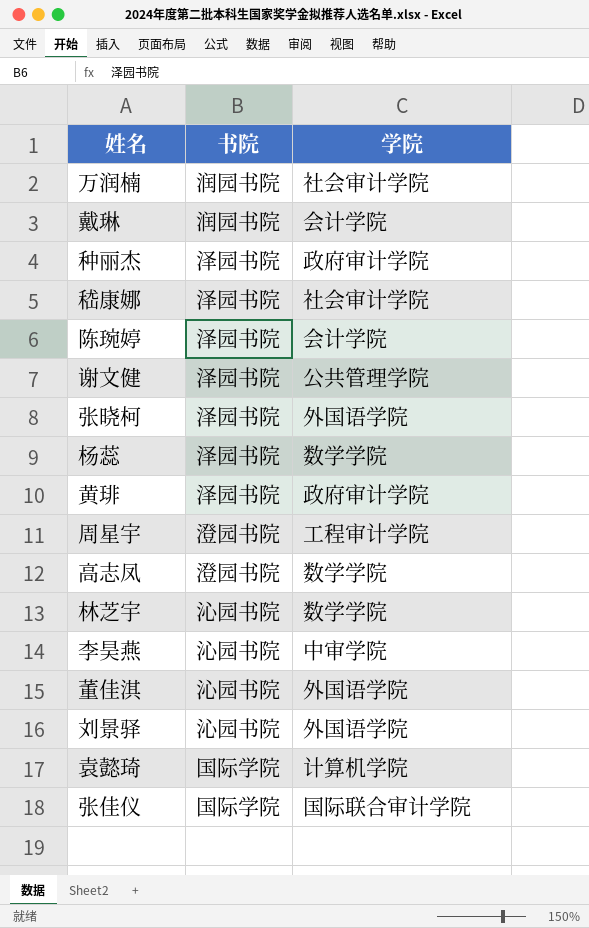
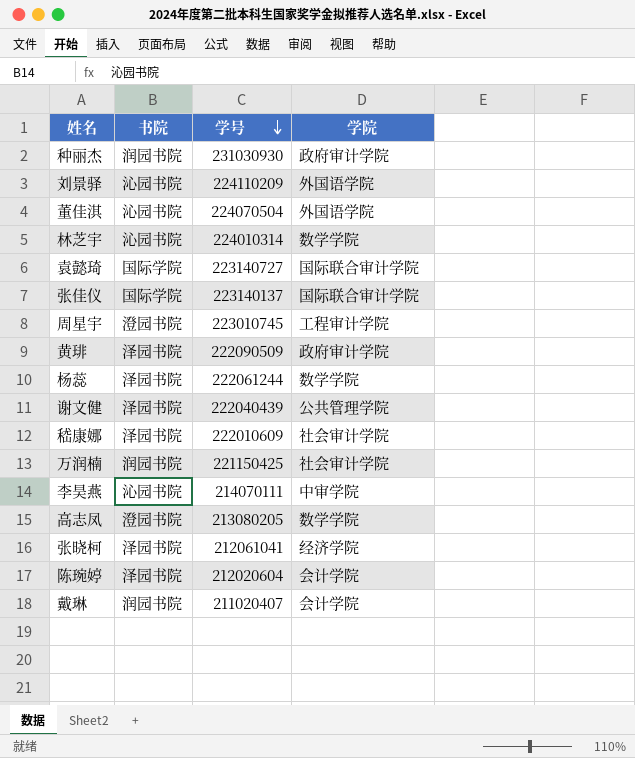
row order: none -> 学号 descending
column 学号 | position: none -> 3
种丽杰 | 书院: 泽园书院 -> 润园书院
袁懿琦 | 学院: 计算机学院 -> 国际联合审计学院
张晓柯 | 学院: 外国语学院 -> 经济学院

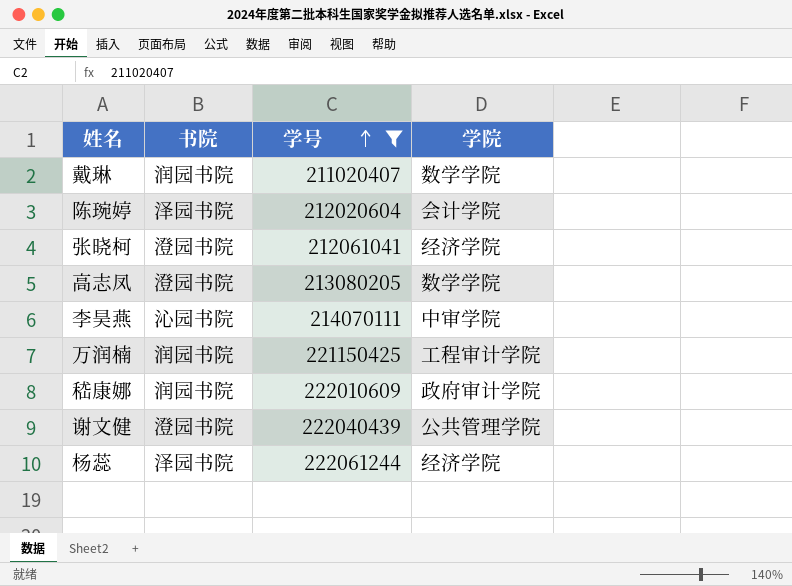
filter: none -> 学号 <= 222061244
row order: 学号 descending -> 学号 ascending
戴琳 | 学院: 会计学院 -> 数学学院
张晓柯 | 书院: 泽园书院 -> 澄园书院
万润楠 | 学院: 社会审计学院 -> 工程审计学院
嵇康娜 | 书院: 泽园书院 -> 润园书院
嵇康娜 | 学院: 社会审计学院 -> 政府审计学院
谢文健 | 书院: 泽园书院 -> 澄园书院
杨蕊 | 学院: 数学学院 -> 经济学院

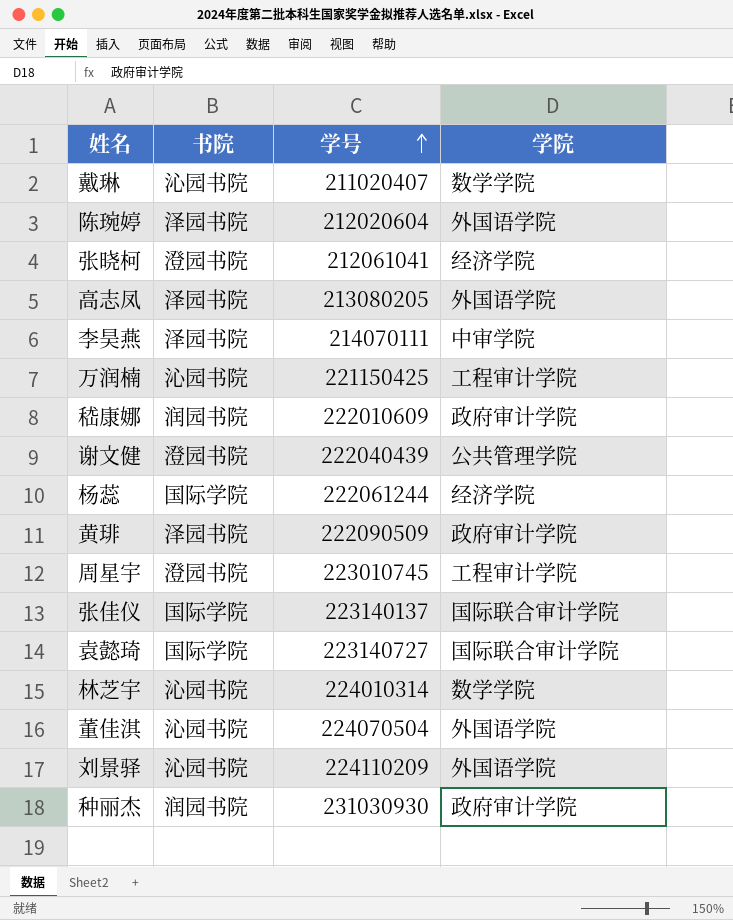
filter: 学号 <= 222061244 -> none
戴琳 | 书院: 润园书院 -> 沁园书院
陈琬婷 | 学院: 会计学院 -> 外国语学院
高志凤 | 书院: 澄园书院 -> 泽园书院
高志凤 | 学院: 数学学院 -> 外国语学院
李昊燕 | 书院: 沁园书院 -> 泽园书院
万润楠 | 书院: 润园书院 -> 沁园书院
杨蕊 | 书院: 泽园书院 -> 国际学院

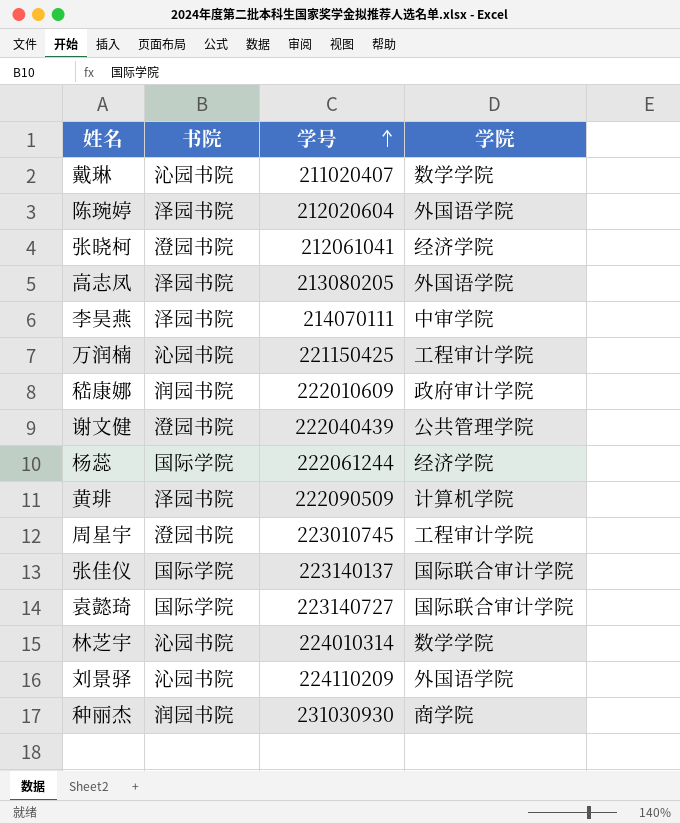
row 董佳淇: 沁园书院 | 224070504 | 外国语学院 -> none
黄琲 | 学院: 政府审计学院 -> 计算机学院
种丽杰 | 学院: 政府审计学院 -> 商学院

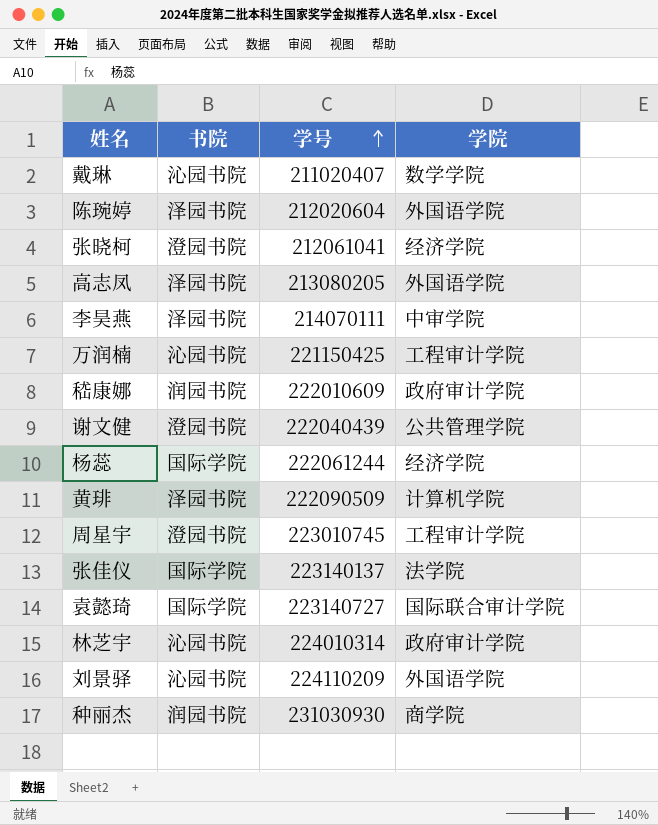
张佳仪 | 学院: 国际联合审计学院 -> 法学院
林芝宇 | 学院: 数学学院 -> 政府审计学院

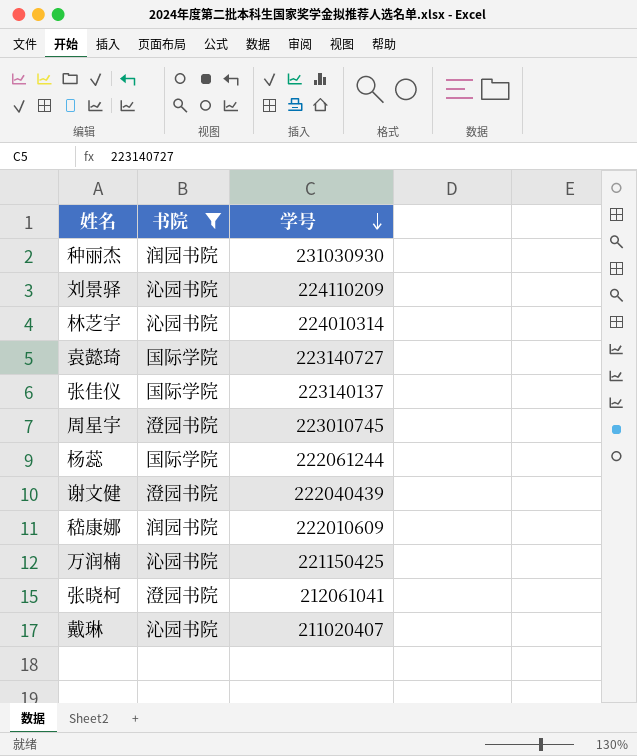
filter: none -> 书院 != 泽园书院
row order: 学号 ascending -> 学号 descending
column 学院 | position: 4 -> none

